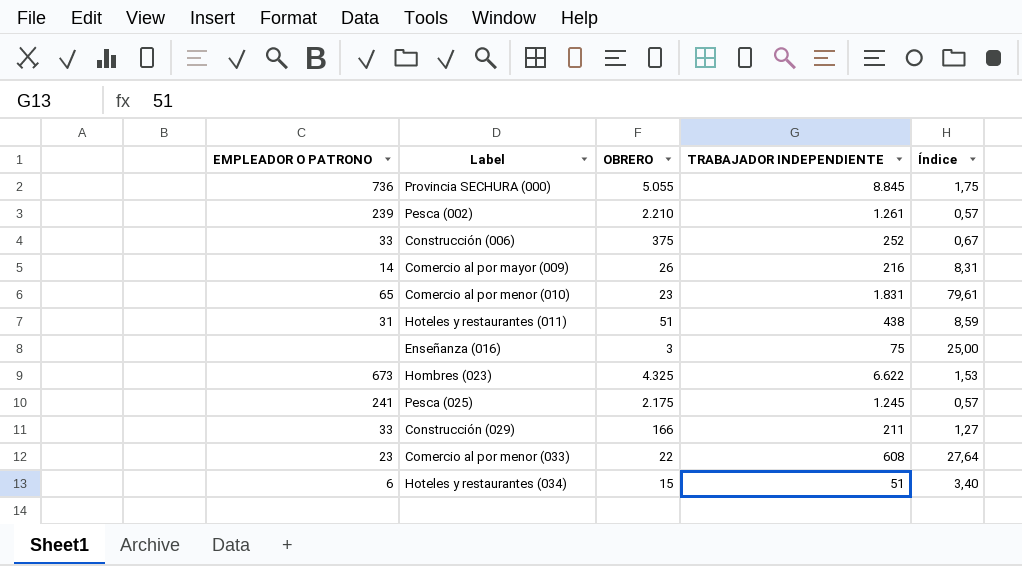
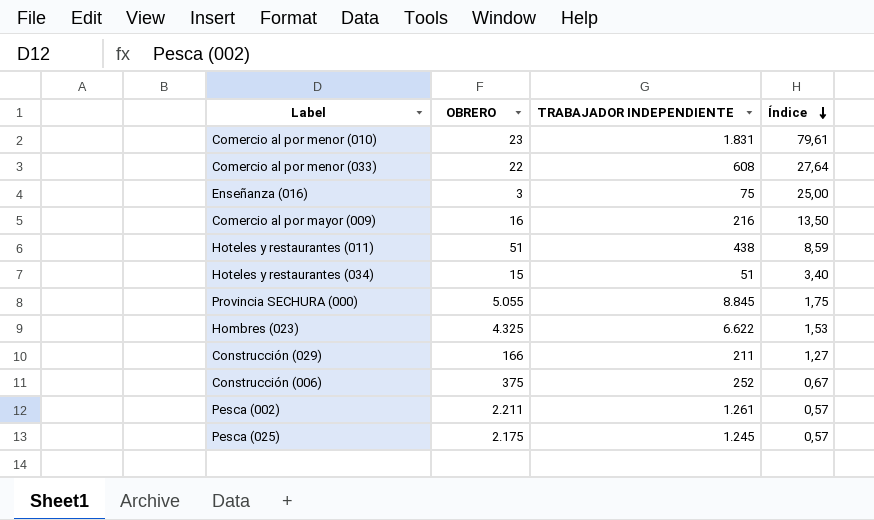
row order: none -> Índice descending
column EMPLEADOR O PATRONO | position: 1 -> none
Comercio al por mayor (009) | OBRERO: 26 -> 16
Comercio al por mayor (009) | Índice: 8,31 -> 13,50
Pesca (002) | OBRERO: 2.210 -> 2.211

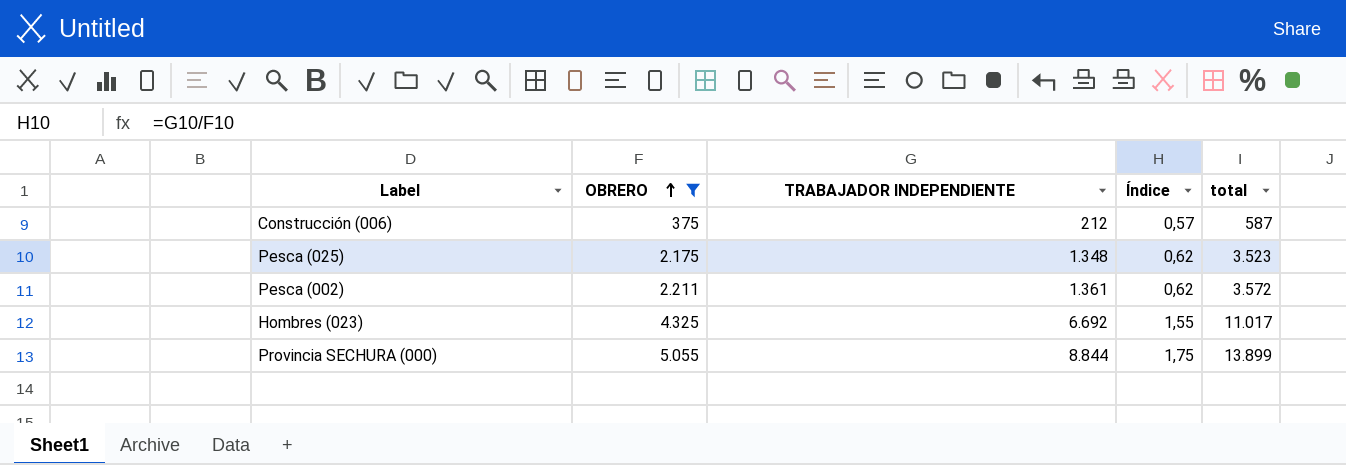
filter: none -> OBRERO >= 375
row order: Índice descending -> OBRERO ascending
column total | formula: none -> [OBRERO] + [TRABAJADOR INDEPENDIENTE]
Construcción (006) | TRABAJADOR INDEPENDIENTE: 252 -> 212
Construcción (006) | Índice: 0,67 -> 0,57
Pesca (025) | TRABAJADOR INDEPENDIENTE: 1.245 -> 1.348
Pesca (025) | Índice: 0,57 -> 0,62
Pesca (002) | TRABAJADOR INDEPENDIENTE: 1.261 -> 1.361
Pesca (002) | Índice: 0,57 -> 0,62
Hombres (023) | TRABAJADOR INDEPENDIENTE: 6.622 -> 6.692
Hombres (023) | Índice: 1,53 -> 1,55
Provincia SECHURA (000) | TRABAJADOR INDEPENDIENTE: 8.845 -> 8.844

